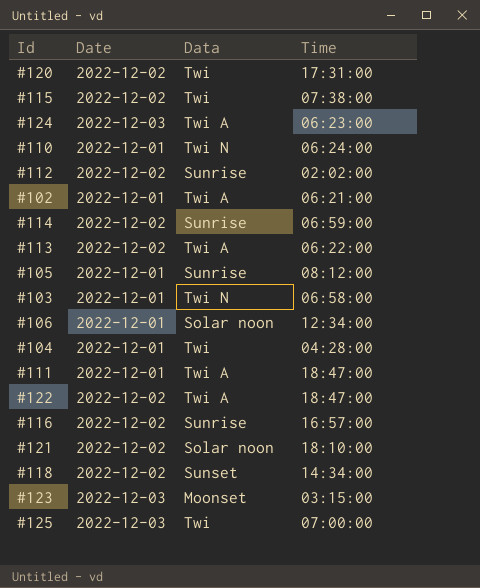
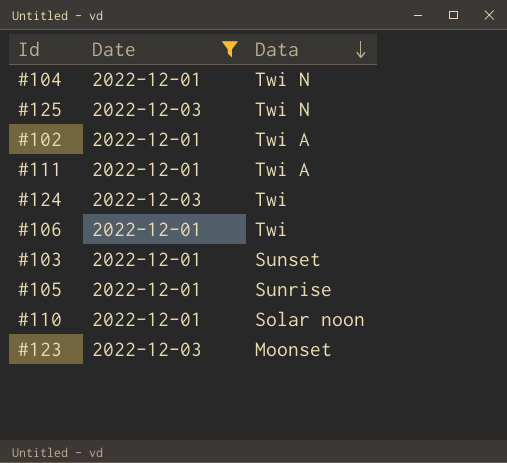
filter: none -> Date != 2022-12-02
row order: none -> Data descending
column Time | position: 4 -> none
#104 | Data: Twi -> Twi N
#125 | Data: Twi -> Twi N
#124 | Data: Twi A -> Twi
#106 | Data: Solar noon -> Twi
#103 | Data: Twi N -> Sunset
#110 | Data: Twi N -> Solar noon

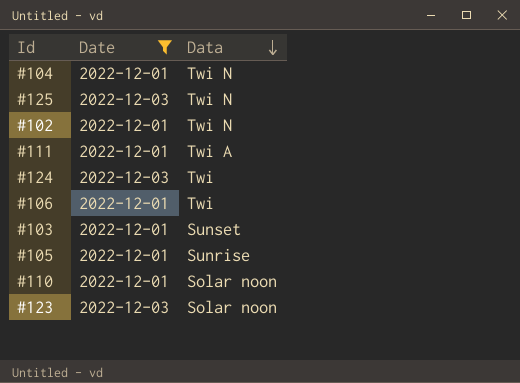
#102 | Data: Twi A -> Twi N
#123 | Data: Moonset -> Solar noon

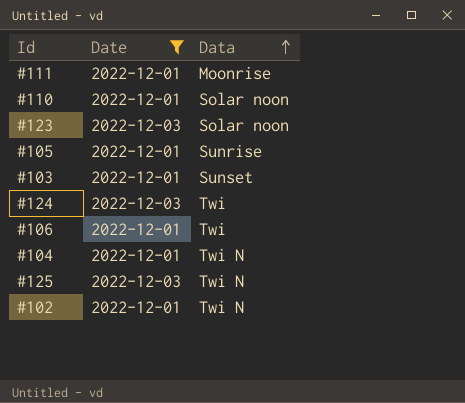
row order: Data descending -> Data ascending
#111 | Data: Twi A -> Moonrise

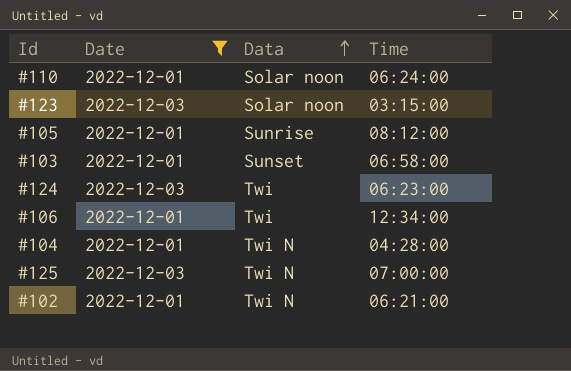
column Time | position: none -> 4
row #111: 2022-12-01 | Moonrise -> none

